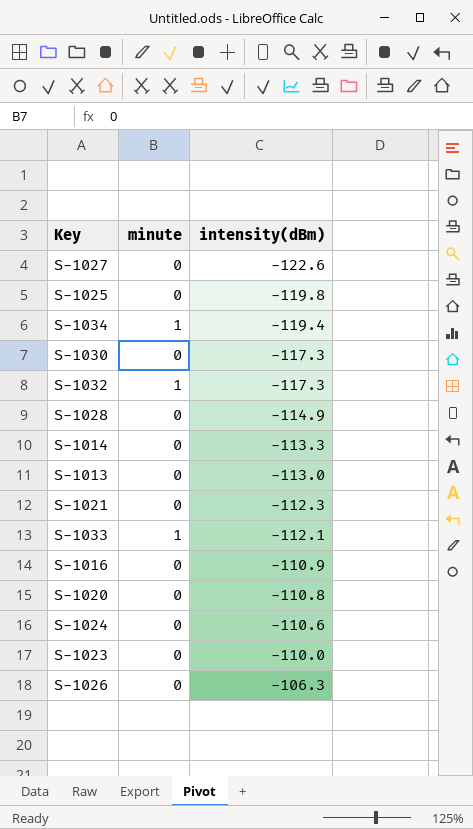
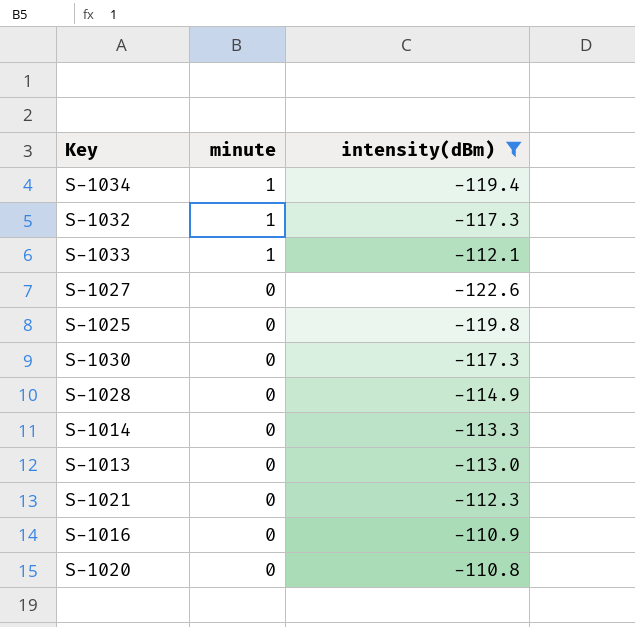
filter: none -> intensity(dBm) <= -110.8
row order: intensity(dBm) ascending -> minute descending

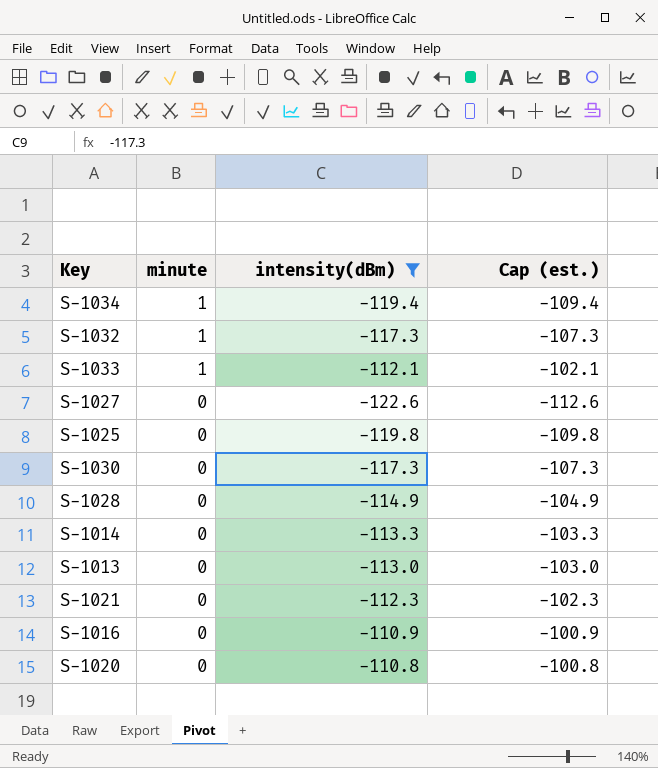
column Cap (est.) | formula: none -> [intensity(dBm)] + 10

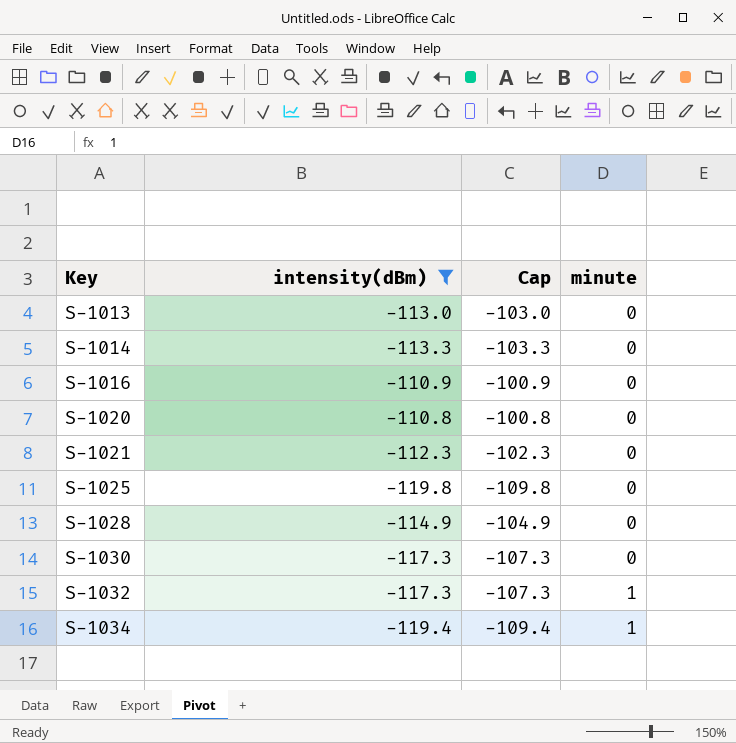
row order: minute descending -> Key ascending
column name: Cap (est.) -> Cap
column minute | position: 2 -> 4
row S-1033: 1 | -112.1 | -102.1 -> none
row S-1027: 0 | -122.6 | -112.6 -> none

